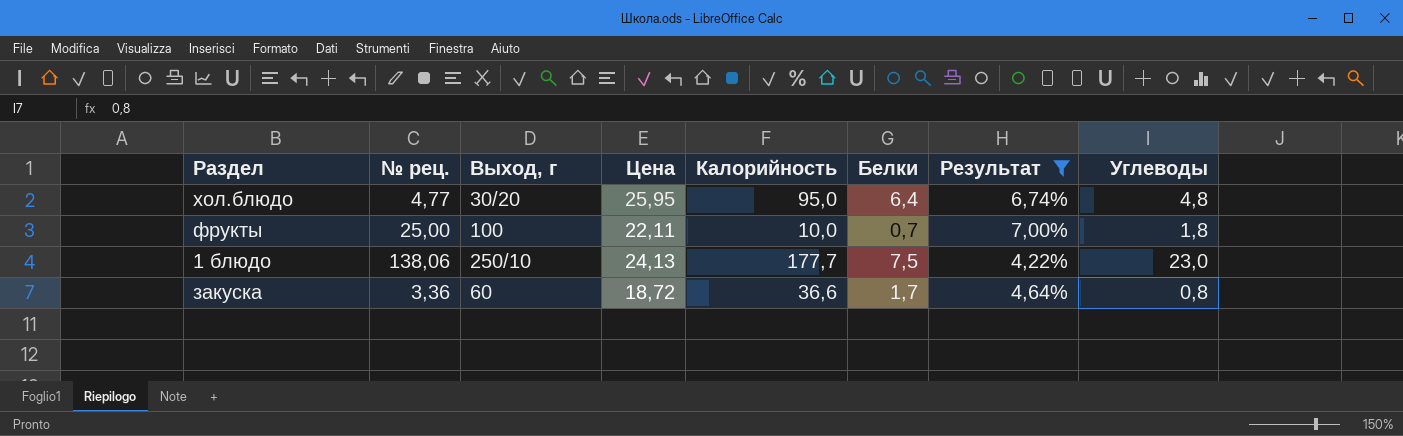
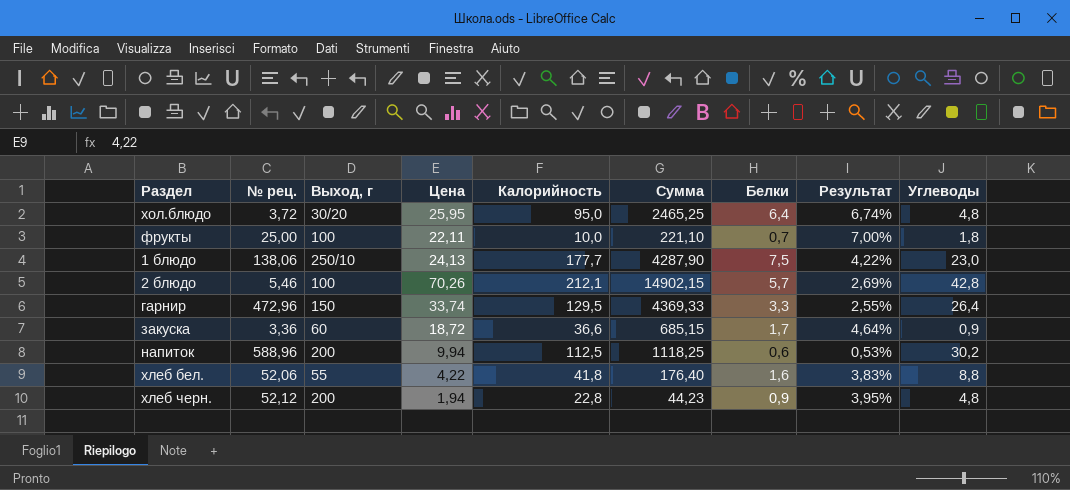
filter: Результат >= 4,22% -> none
column Сумма | formula: none -> [Цена] * [Калорийность]
хол.блюдо | № рец.: 4,77 -> 3,72
закуска | Углеводы: 0,8 -> 0,9

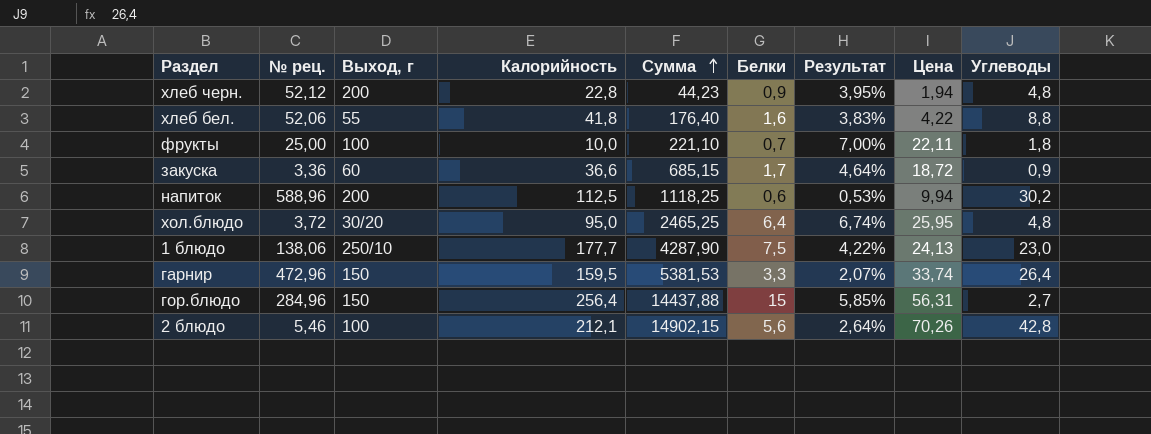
row order: none -> Сумма ascending
column Цена | position: 4 -> 8
гарнир | Калорийность: 129,5 -> 159,5
гарнир | Сумма: 4369,33 -> 5381,53
гарнир | Результат: 2,55% -> 2,07%
row гор.блюдо: none -> 284,96 | 150 | 256,4 | 14437,88 | 15 | 5,85% | 56,31 | 2,7
2 блюдо | Белки: 5,7 -> 5,6
2 блюдо | Результат: 2,69% -> 2,64%

